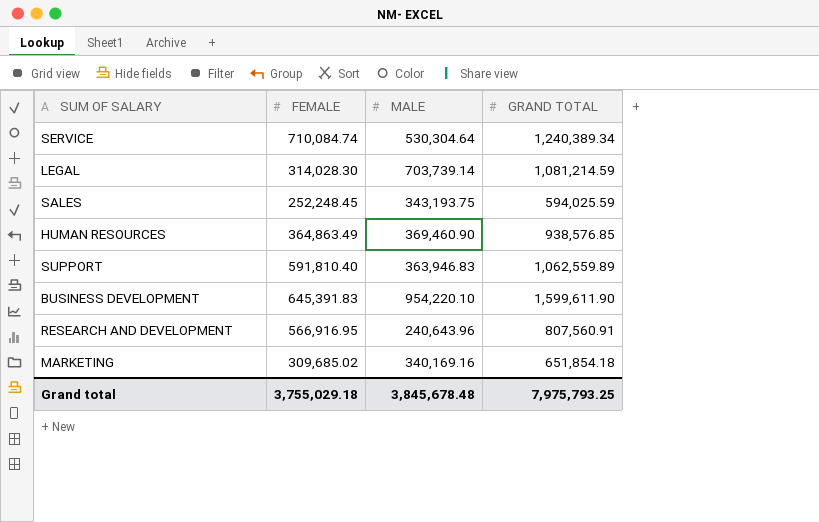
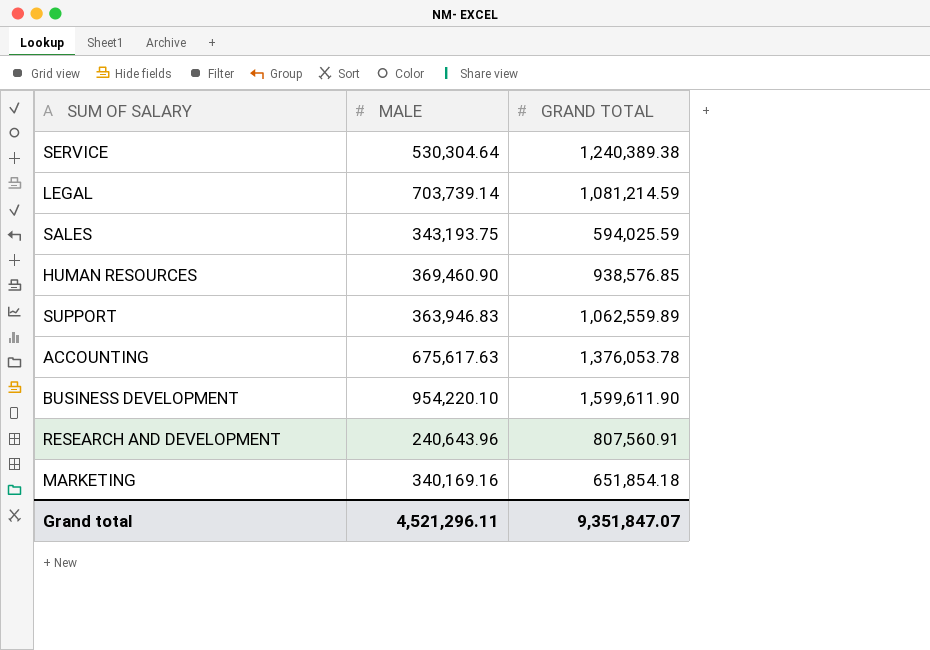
column FEMALE | position: 2 -> none
SERVICE | GRAND TOTAL: 1,240,389.34 -> 1,240,389.38
row ACCOUNTING: none -> 675,617.63 | 1,376,053.78
Grand total | MALE: 3,845,678.48 -> 4,521,296.11
Grand total | GRAND TOTAL: 7,975,793.25 -> 9,351,847.07

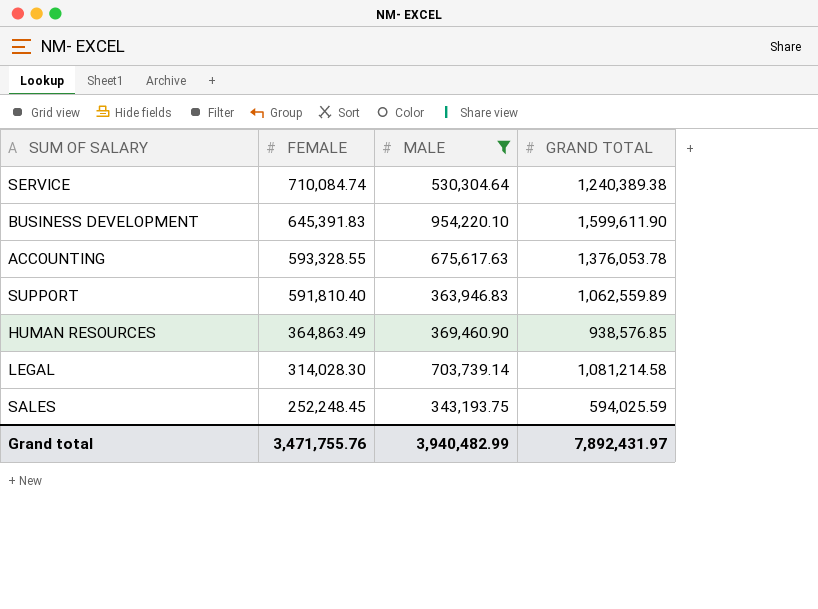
filter: none -> MALE >= 343,193.75
row order: none -> FEMALE descending
column FEMALE | position: none -> 2
LEGAL | GRAND TOTAL: 1,081,214.59 -> 1,081,214.58
Grand total | MALE: 4,521,296.11 -> 3,940,482.99
Grand total | GRAND TOTAL: 9,351,847.07 -> 7,892,431.97

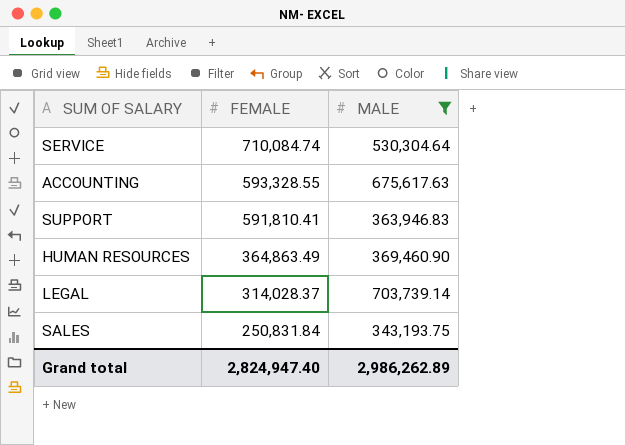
column GRAND TOTAL | position: 4 -> none
row BUSINESS DEVELOPMENT: 645,391.83 | 954,220.10 | 1,599,611.90 -> none
SUPPORT | FEMALE: 591,810.40 -> 591,810.41
LEGAL | FEMALE: 314,028.30 -> 314,028.37
SALES | FEMALE: 252,248.45 -> 250,831.84
Grand total | FEMALE: 3,471,755.76 -> 2,824,947.40
Grand total | MALE: 3,940,482.99 -> 2,986,262.89

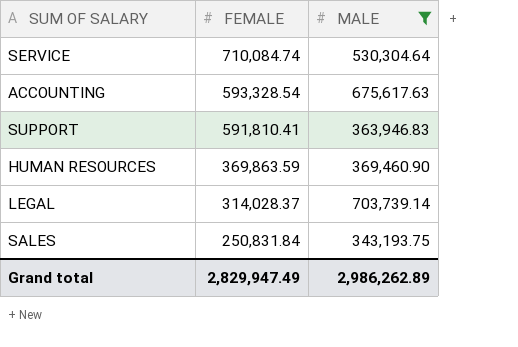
ACCOUNTING | FEMALE: 593,328.55 -> 593,328.54
HUMAN RESOURCES | FEMALE: 364,863.49 -> 369,863.59
Grand total | FEMALE: 2,824,947.40 -> 2,829,947.49

